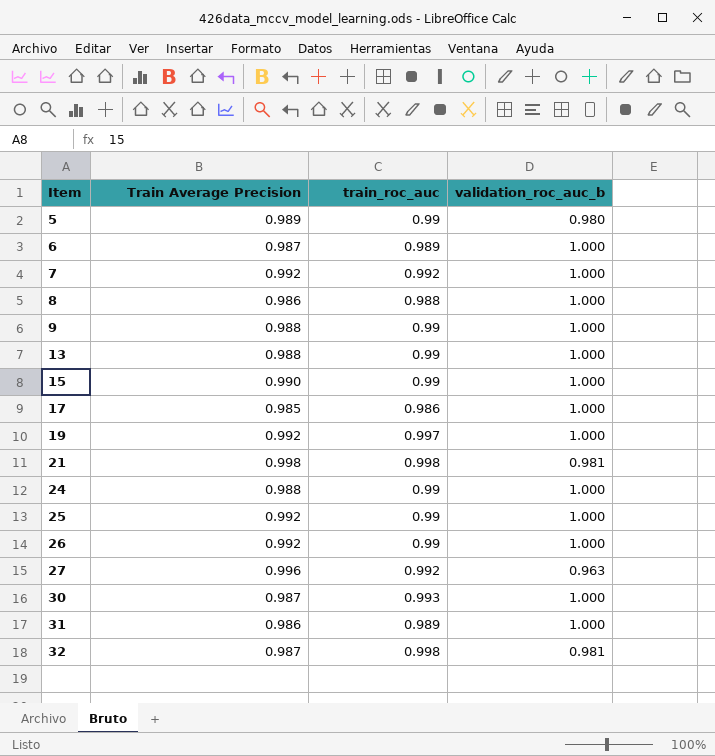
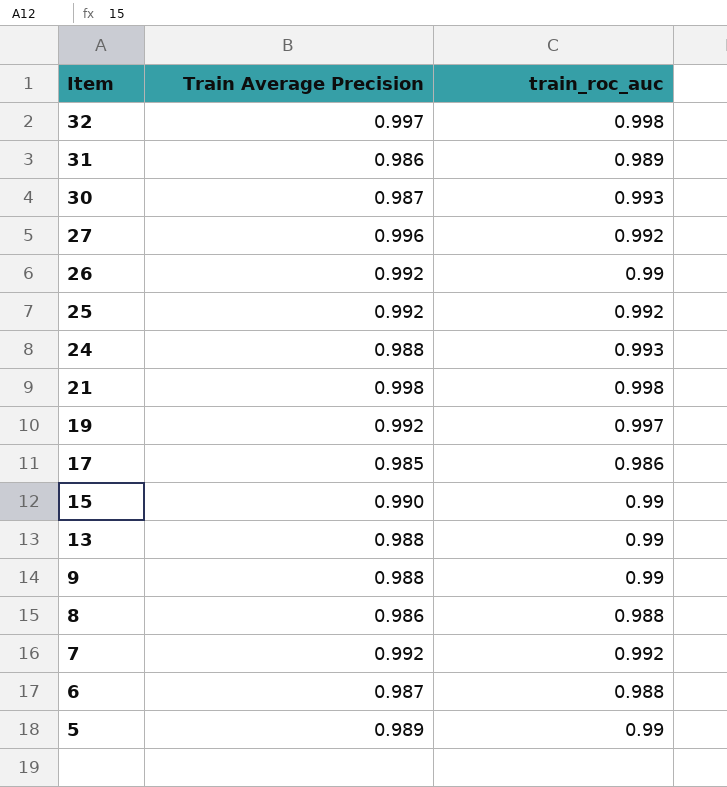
row order: Item ascending -> Item descending
column validation_roc_auc_b | position: 4 -> none
32 | Train Average Precision: 0.987 -> 0.997
25 | train_roc_auc: 0.99 -> 0.992
24 | train_roc_auc: 0.99 -> 0.993
6 | train_roc_auc: 0.989 -> 0.988

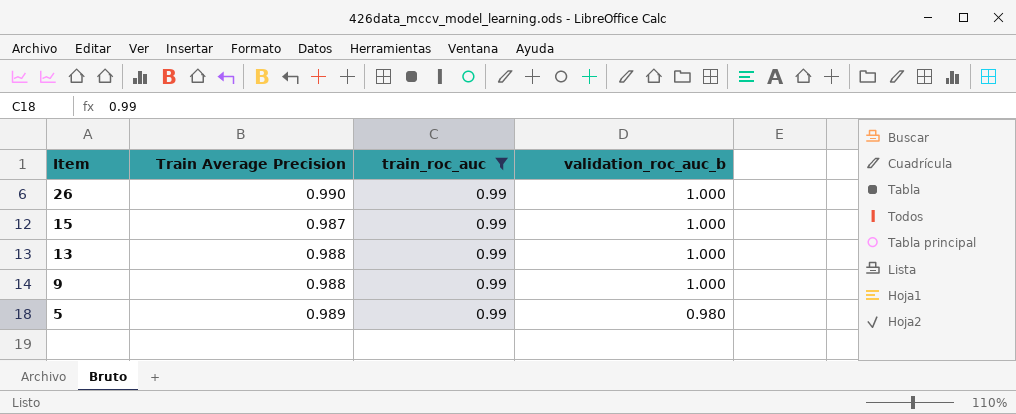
filter: none -> train_roc_auc = 0.99
column validation_roc_auc_b | position: none -> 4
26 | Train Average Precision: 0.992 -> 0.990
15 | Train Average Precision: 0.990 -> 0.987

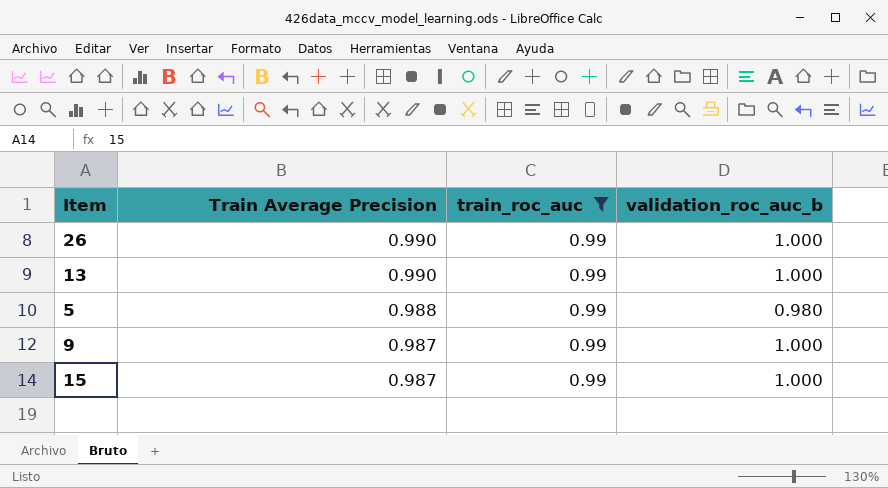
row order: Item descending -> Train Average Precision descending
13 | Train Average Precision: 0.988 -> 0.990
5 | Train Average Precision: 0.989 -> 0.988
9 | Train Average Precision: 0.988 -> 0.987

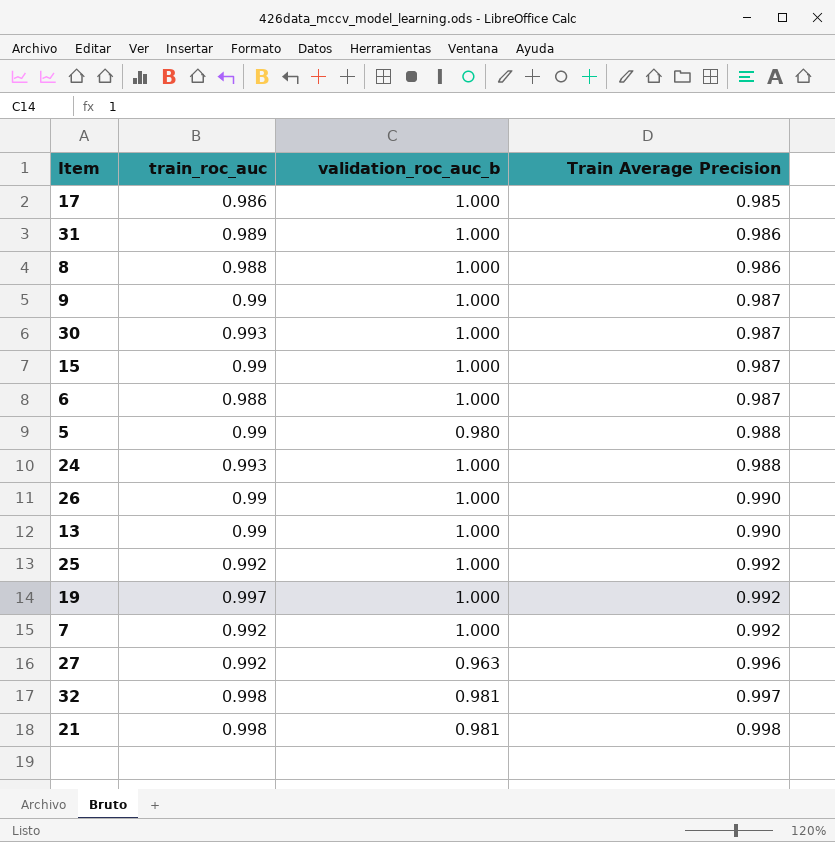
filter: train_roc_auc = 0.99 -> none
row order: Train Average Precision descending -> Train Average Precision ascending
column Train Average Precision | position: 2 -> 4

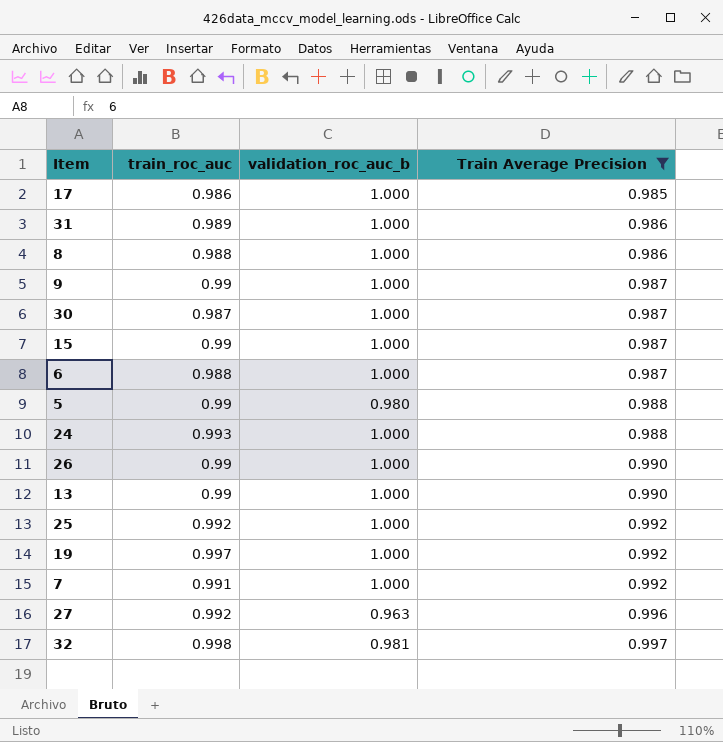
filter: none -> Train Average Precision != 0.998
30 | train_roc_auc: 0.993 -> 0.987
7 | train_roc_auc: 0.992 -> 0.991

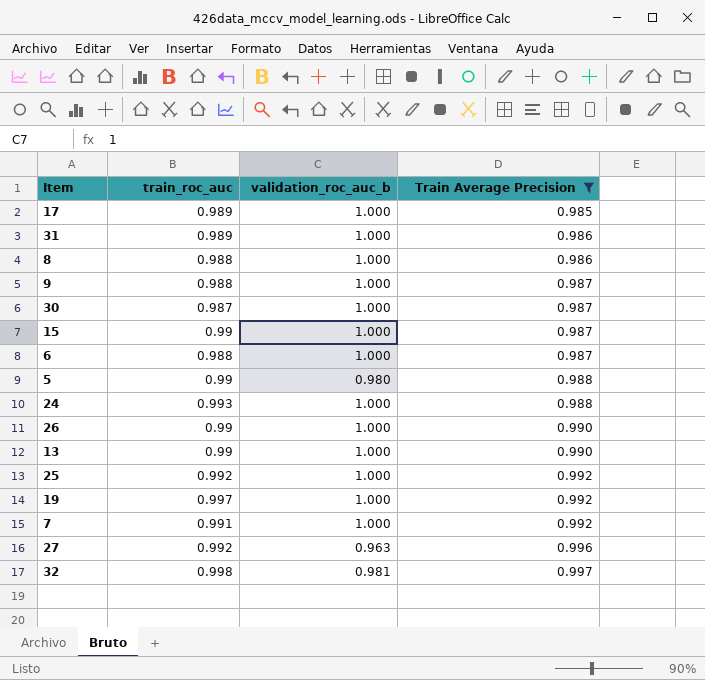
17 | train_roc_auc: 0.986 -> 0.989
9 | train_roc_auc: 0.99 -> 0.988

